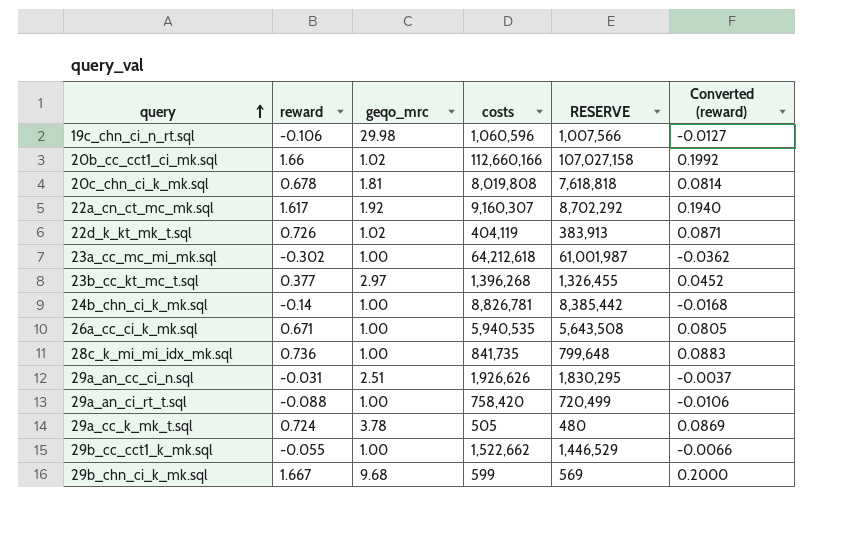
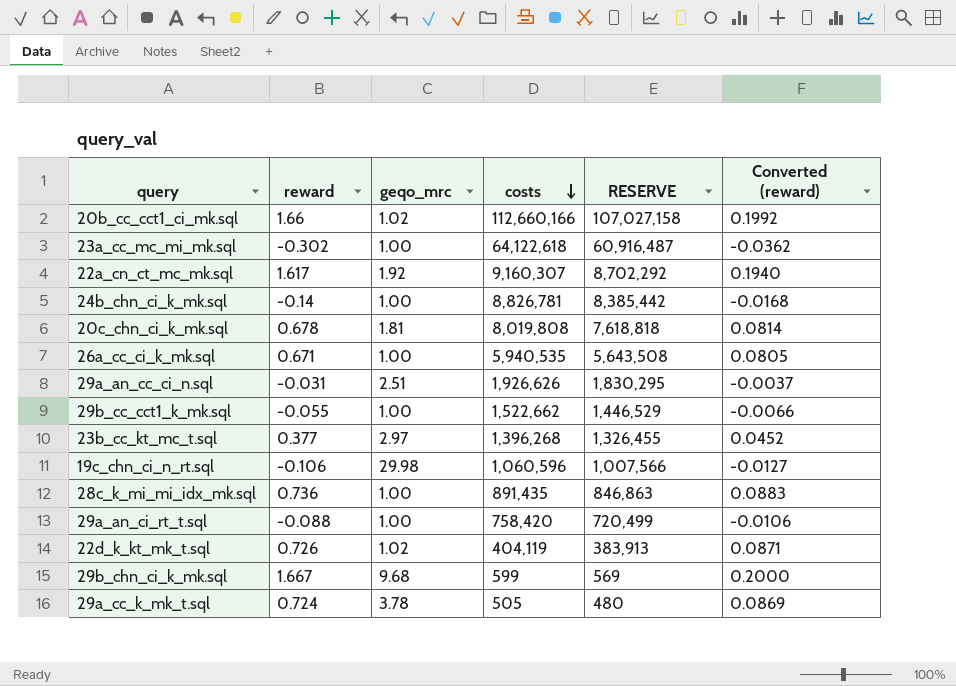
row order: query ascending -> costs descending
23a_cc_mc_mi_mk.sql | costs: 64,212,618 -> 64,122,618
23a_cc_mc_mi_mk.sql | RESERVE: 61,001,987 -> 60,916,487
28c_k_mi_mi_idx_mk.sql | costs: 841,735 -> 891,435
28c_k_mi_mi_idx_mk.sql | RESERVE: 799,648 -> 846,863

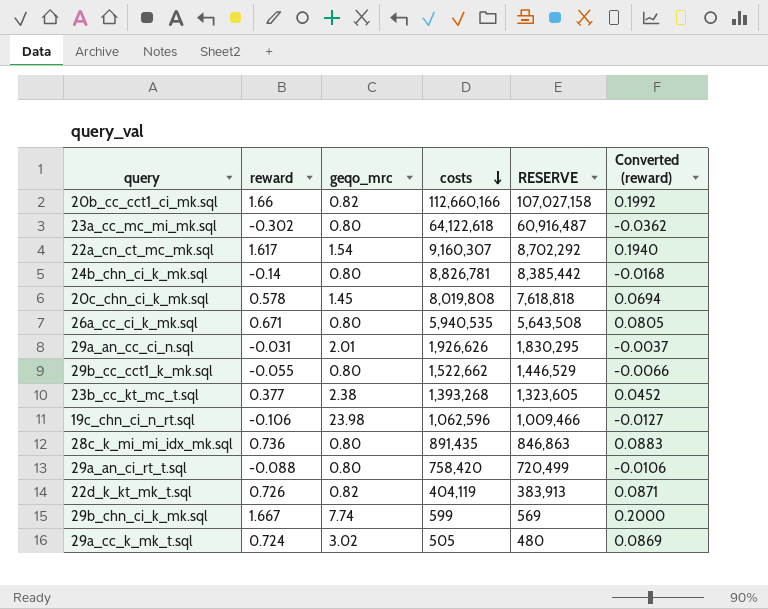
20b_cc_cct1_ci_mk.sql | geqo_mrc: 1.02 -> 0.82
23a_cc_mc_mi_mk.sql | geqo_mrc: 1.00 -> 0.80
22a_cn_ct_mc_mk.sql | geqo_mrc: 1.92 -> 1.54
24b_chn_ci_k_mk.sql | geqo_mrc: 1.00 -> 0.80
20c_chn_ci_k_mk.sql | reward: 0.678 -> 0.578
20c_chn_ci_k_mk.sql | geqo_mrc: 1.81 -> 1.45
20c_chn_ci_k_mk.sql | Converted (reward): 0.0814 -> 0.0694
26a_cc_ci_k_mk.sql | geqo_mrc: 1.00 -> 0.80
29a_an_cc_ci_n.sql | geqo_mrc: 2.51 -> 2.01
29b_cc_cct1_k_mk.sql | geqo_mrc: 1.00 -> 0.80
23b_cc_kt_mc_t.sql | geqo_mrc: 2.97 -> 2.38
23b_cc_kt_mc_t.sql | costs: 1,396,268 -> 1,393,268
23b_cc_kt_mc_t.sql | RESERVE: 1,326,455 -> 1,323,605
19c_chn_ci_n_rt.sql | geqo_mrc: 29.98 -> 23.98
19c_chn_ci_n_rt.sql | costs: 1,060,596 -> 1,062,596
19c_chn_ci_n_rt.sql | RESERVE: 1,007,566 -> 1,009,466
28c_k_mi_mi_idx_mk.sql | geqo_mrc: 1.00 -> 0.80
29a_an_ci_rt_t.sql | geqo_mrc: 1.00 -> 0.80
22d_k_kt_mk_t.sql | geqo_mrc: 1.02 -> 0.82
29b_chn_ci_k_mk.sql | geqo_mrc: 9.68 -> 7.74
29a_cc_k_mk_t.sql | geqo_mrc: 3.78 -> 3.02

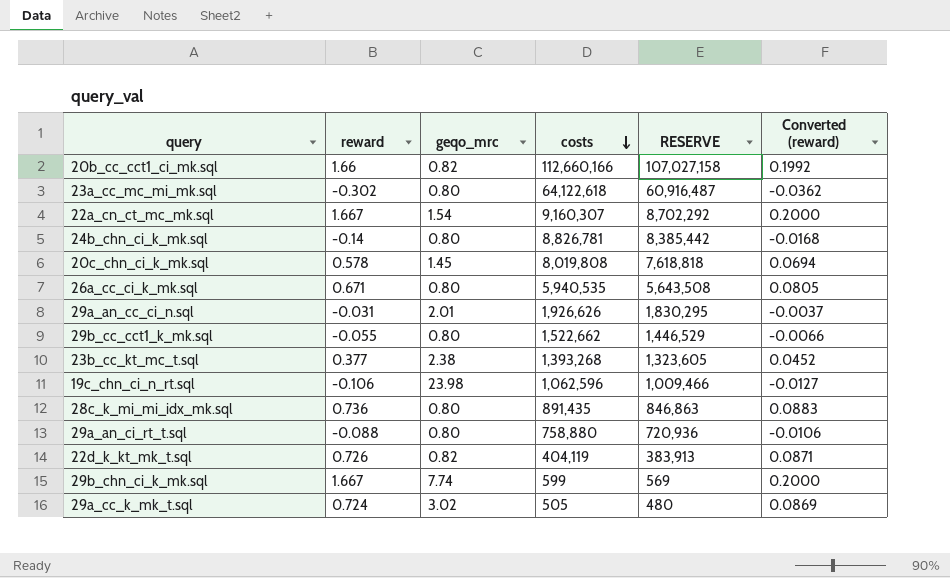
22a_cn_ct_mc_mk.sql | reward: 1.617 -> 1.667
22a_cn_ct_mc_mk.sql | Converted (reward): 0.1940 -> 0.2000
29a_an_ci_rt_t.sql | costs: 758,420 -> 758,880
29a_an_ci_rt_t.sql | RESERVE: 720,499 -> 720,936

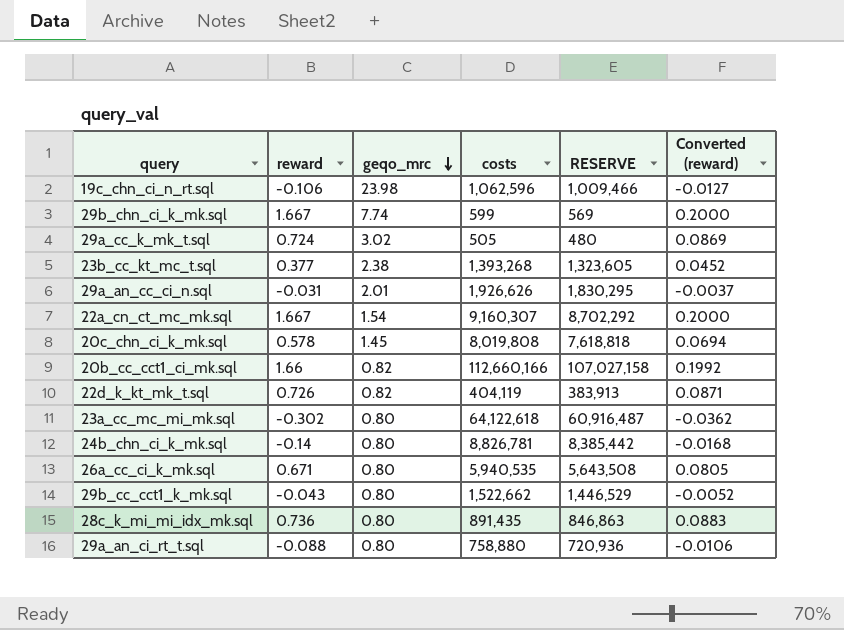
row order: costs descending -> geqo_mrc descending
29b_cc_cct1_k_mk.sql | reward: -0.055 -> -0.043
29b_cc_cct1_k_mk.sql | Converted (reward): -0.0066 -> -0.0052

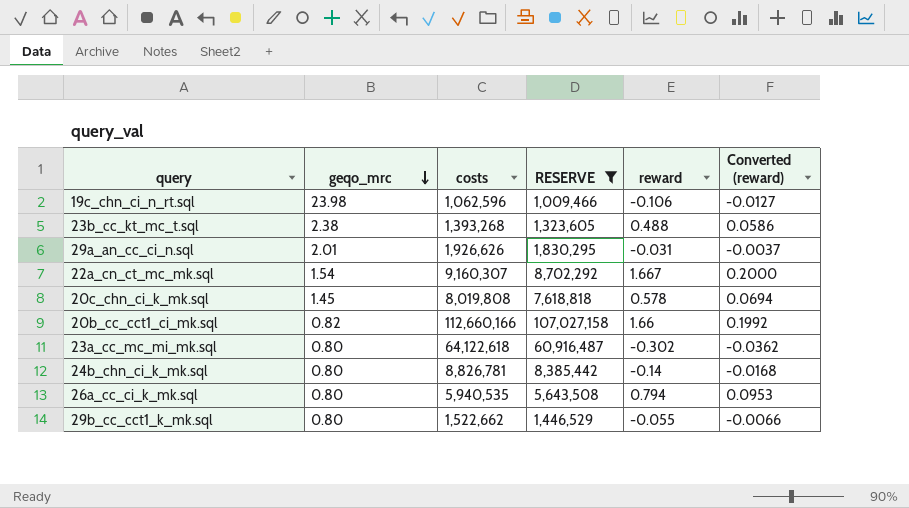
filter: none -> RESERVE >= 1,009,466
column reward | position: 2 -> 5
23b_cc_kt_mc_t.sql | reward: 0.377 -> 0.488
23b_cc_kt_mc_t.sql | Converted (reward): 0.0452 -> 0.0586
26a_cc_ci_k_mk.sql | reward: 0.671 -> 0.794
26a_cc_ci_k_mk.sql | Converted (reward): 0.0805 -> 0.0953
29b_cc_cct1_k_mk.sql | reward: -0.043 -> -0.055
29b_cc_cct1_k_mk.sql | Converted (reward): -0.0052 -> -0.0066

